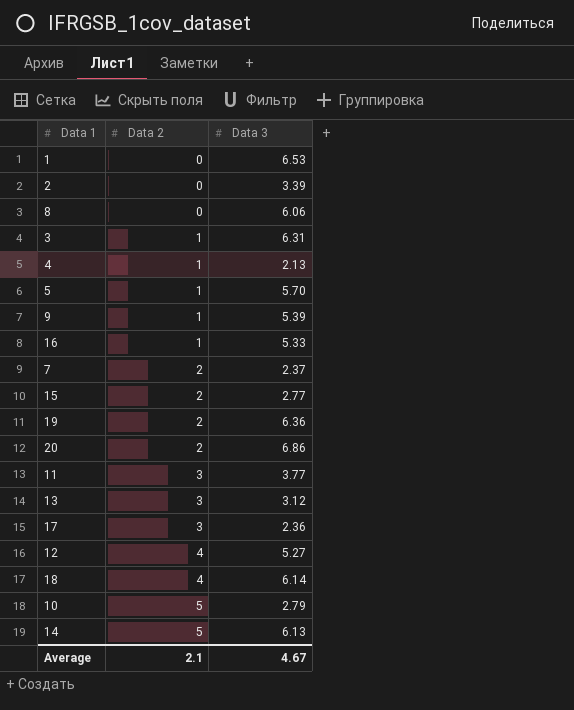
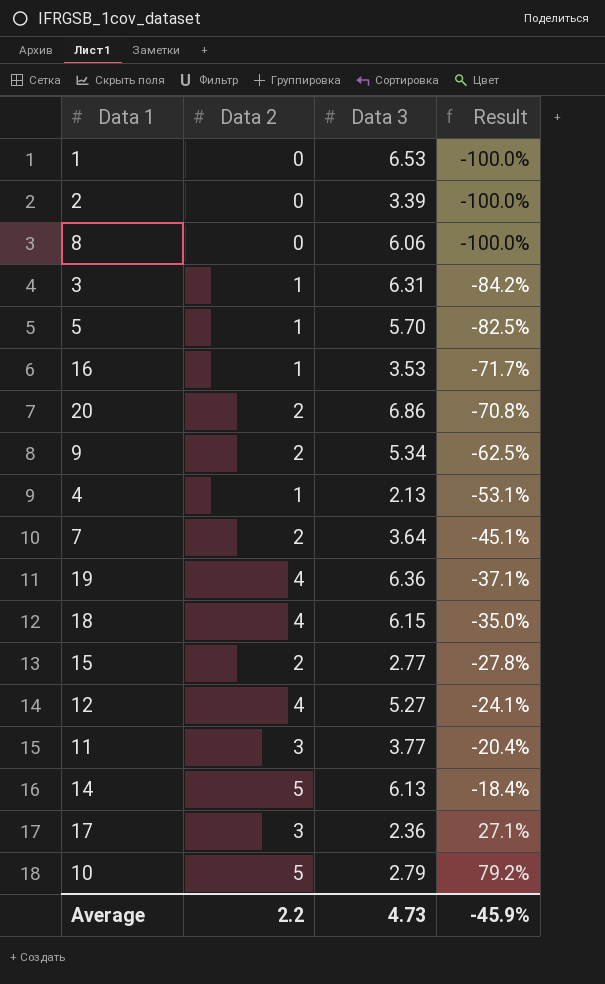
row order: Data 2 ascending -> Result ascending
column Result | formula: none -> ([Data 2] - [Data 3]) / [Data 3]
row 13: 3 | 3.12 -> none
16 | Data 3: 5.33 -> 3.53
9 | Data 2: 1 -> 2
9 | Data 3: 5.39 -> 5.34
7 | Data 3: 2.37 -> 3.64
19 | Data 2: 2 -> 4
18 | Data 3: 6.14 -> 6.15
Average | Data 2: 2.1 -> 2.2
Average | Data 3: 4.67 -> 4.73

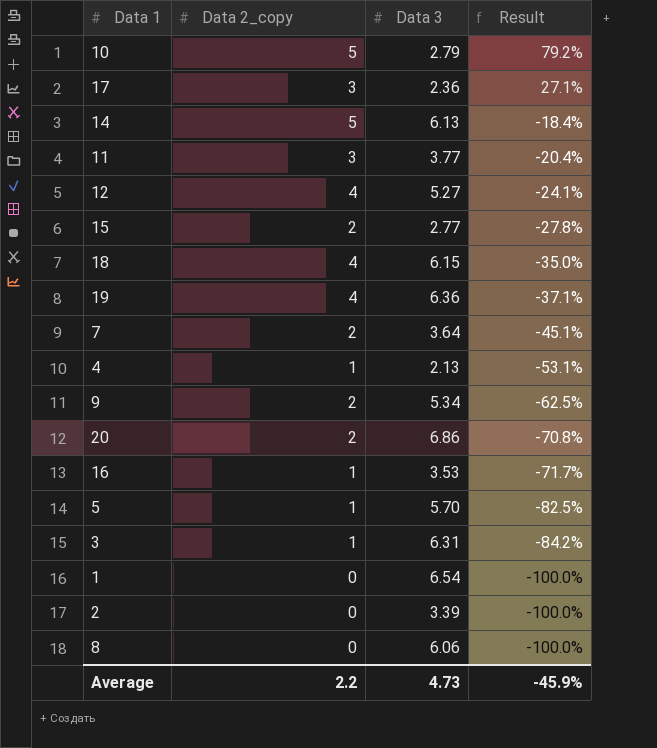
row order: Result ascending -> Result descending
column name: Data 2 -> Data 2_copy
1 | Data 3: 6.53 -> 6.54

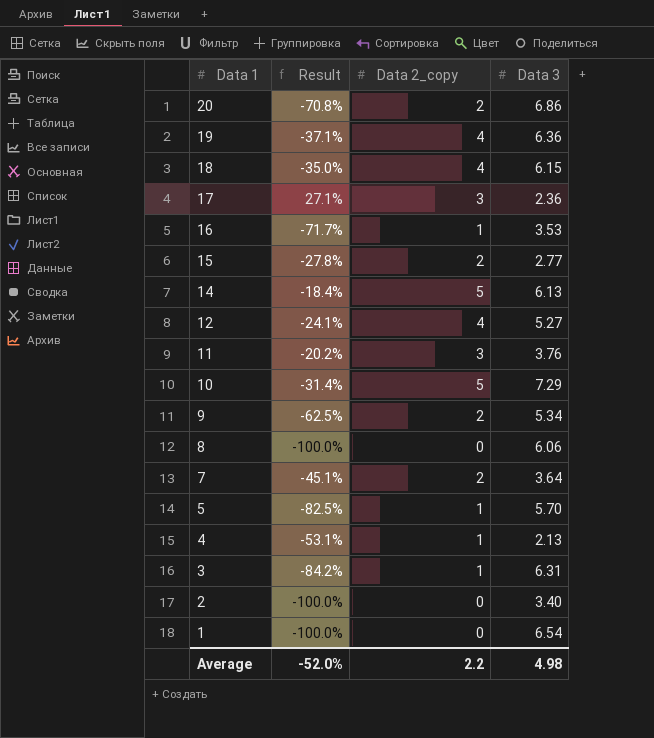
row order: Result descending -> Data 1 descending
column Result | position: 4 -> 2
11 | Result: -20.4% -> -20.2%
11 | Data 3: 3.77 -> 3.76
10 | Result: 79.2% -> -31.4%
10 | Data 3: 2.79 -> 7.29
2 | Data 3: 3.39 -> 3.40
Average | Result: -45.9% -> -52.0%
Average | Data 3: 4.73 -> 4.98

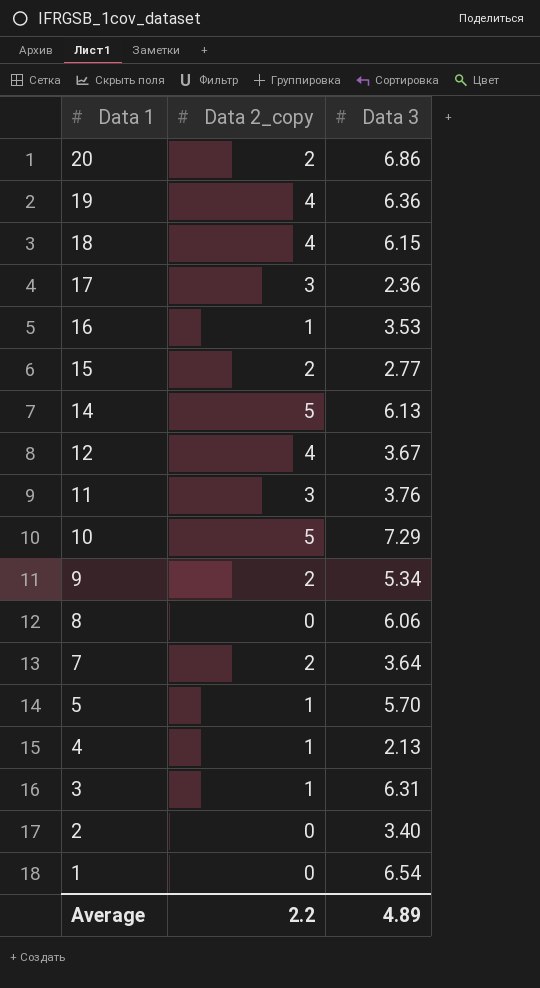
column Result | formula: ([Data 2_copy] - [Data 3]) / [Data 3] -> none
12 | Data 3: 5.27 -> 3.67
Average | Data 3: 4.98 -> 4.89

